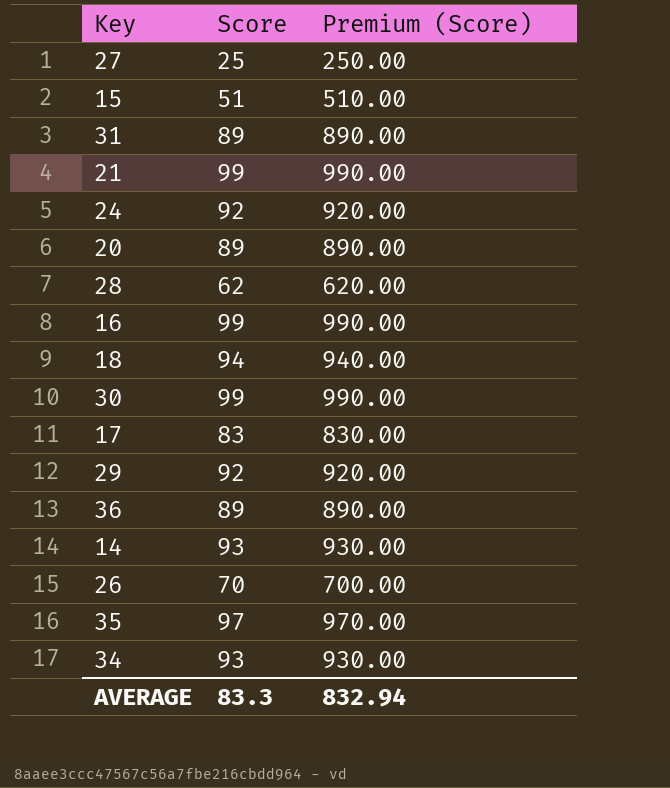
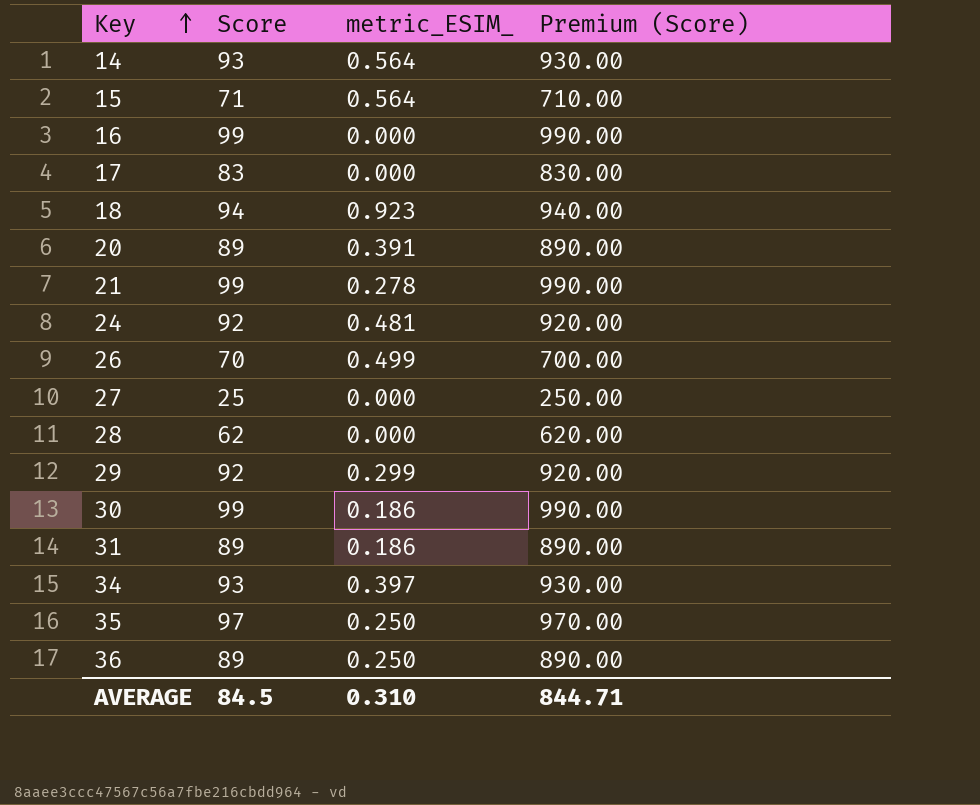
row order: none -> Key ascending
column metric_ESIM_ | position: none -> 3
15 | Score: 51 -> 71
15 | Premium (Score): 510.00 -> 710.00
AVERAGE | Score: 83.3 -> 84.5
AVERAGE | Premium (Score): 832.94 -> 844.71

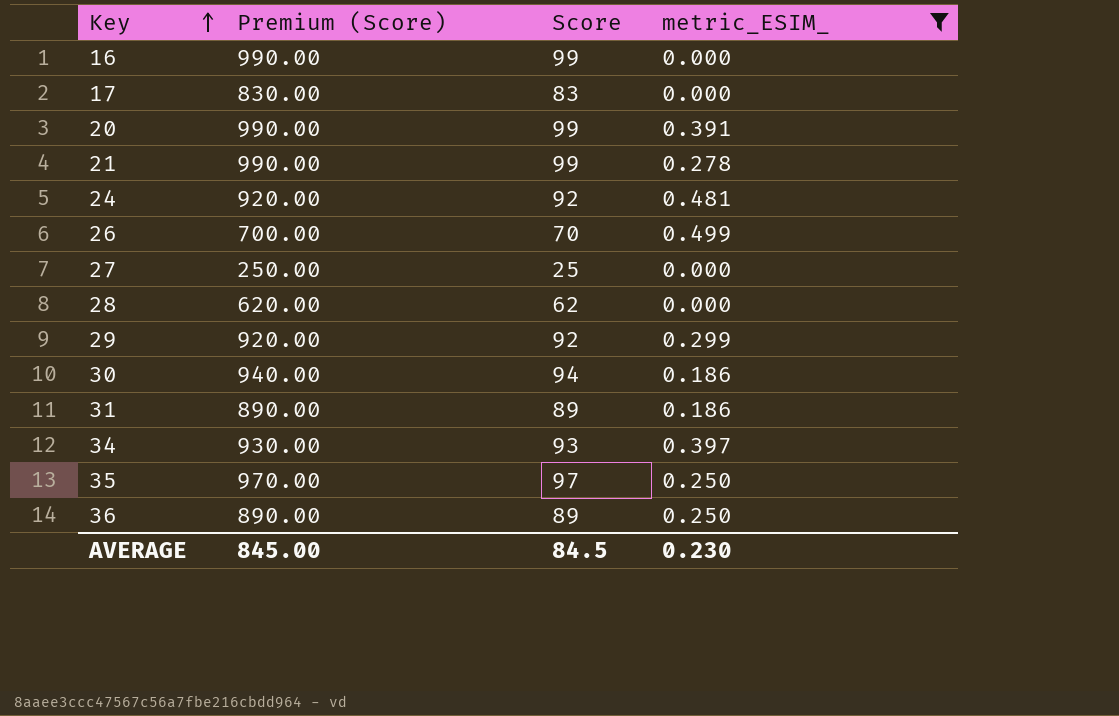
filter: none -> metric_ESIM_ <= 0.499
column Premium (Score) | position: 4 -> 2
20 | Premium (Score): 890.00 -> 990.00
20 | Score: 89 -> 99
30 | Premium (Score): 990.00 -> 940.00
30 | Score: 99 -> 94
AVERAGE | Premium (Score): 844.71 -> 845.00
AVERAGE | metric_ESIM_: 0.310 -> 0.230

